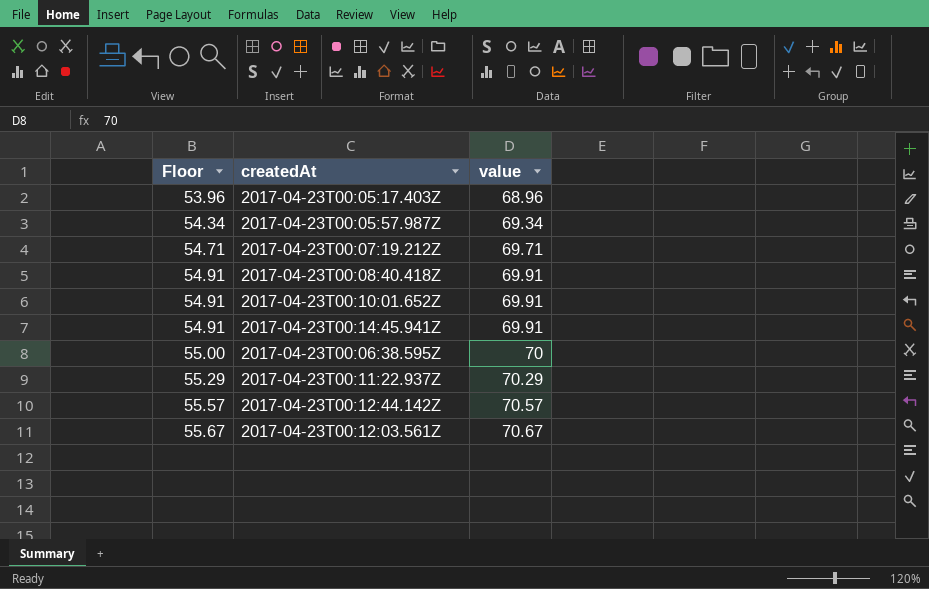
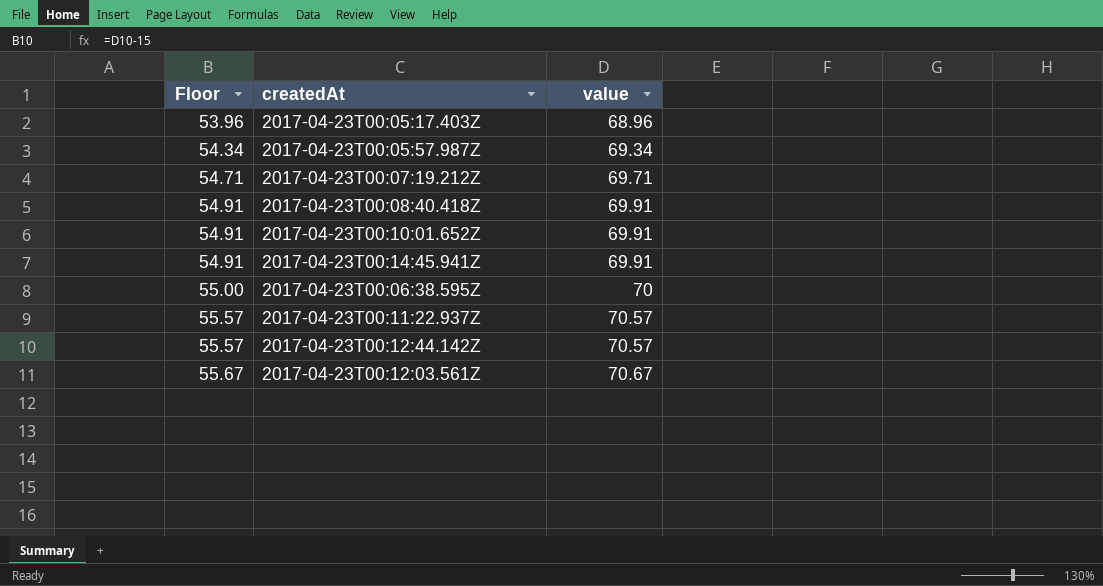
2017-04-23T00:11:22.937Z | Floor: 55.29 -> 55.57
2017-04-23T00:11:22.937Z | value: 70.29 -> 70.57

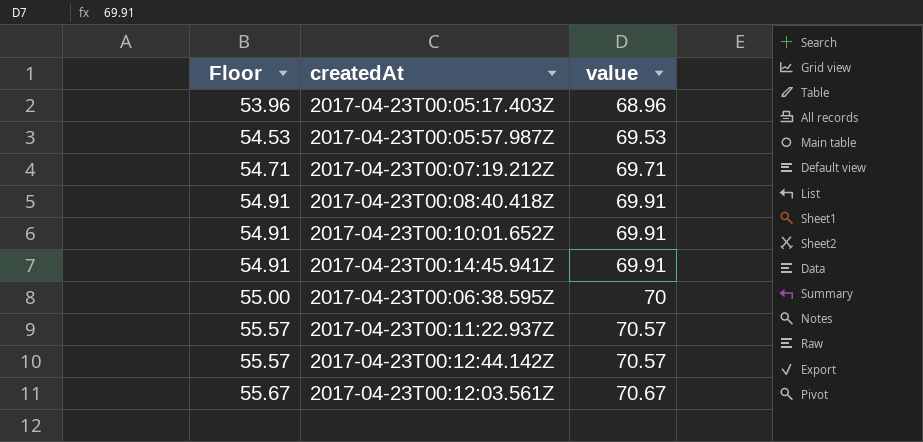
2017-04-23T00:05:57.987Z | Floor: 54.34 -> 54.53
2017-04-23T00:05:57.987Z | value: 69.34 -> 69.53

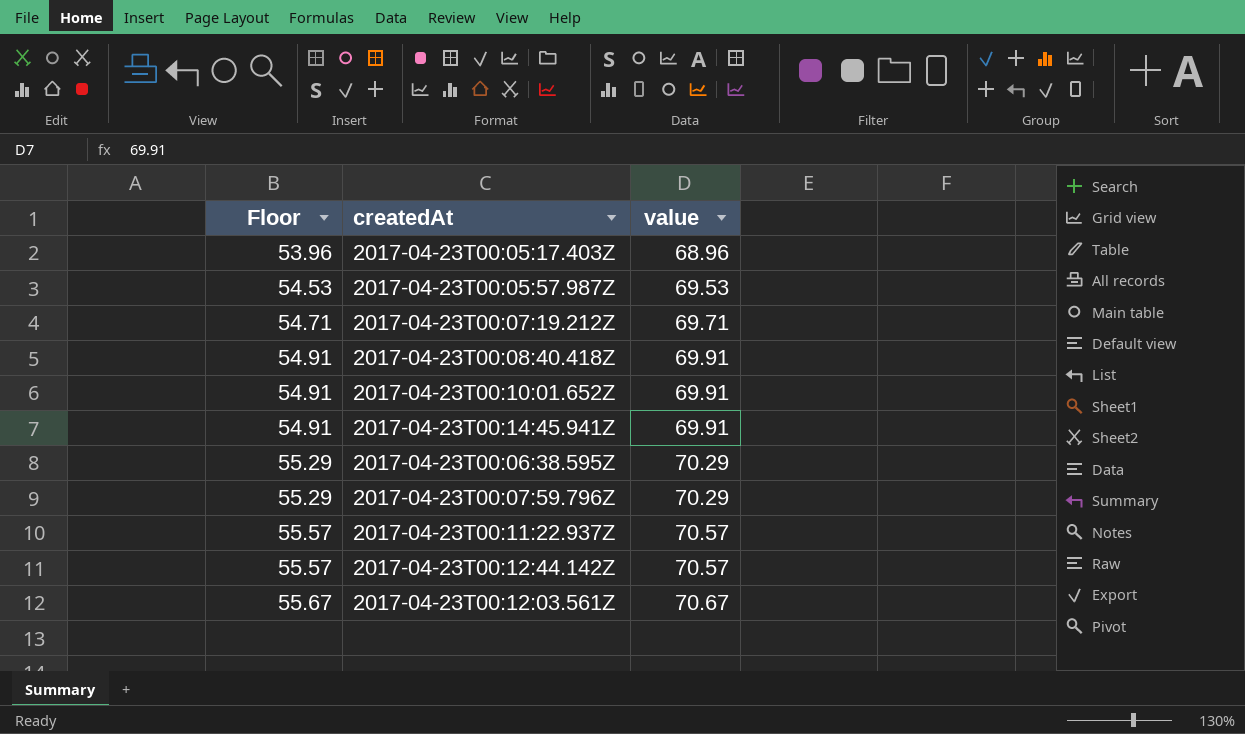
2017-04-23T00:06:38.595Z | Floor: 55.00 -> 55.29
2017-04-23T00:06:38.595Z | value: 70 -> 70.29
row 2017-04-23T00:07:59.796Z: none -> 55.29 | 70.29

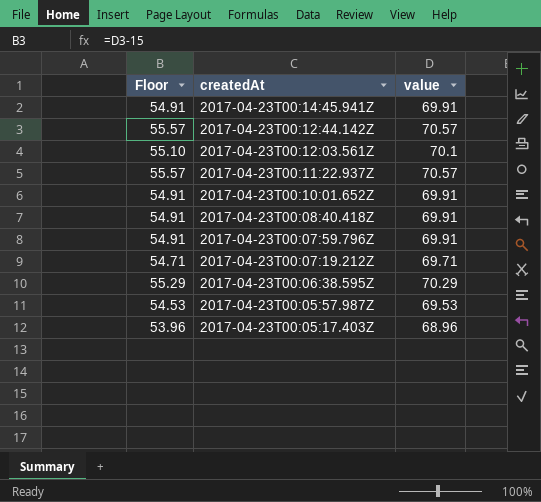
row order: Floor ascending -> createdAt descending
2017-04-23T00:12:03.561Z | Floor: 55.67 -> 55.10
2017-04-23T00:12:03.561Z | value: 70.67 -> 70.1
2017-04-23T00:07:59.796Z | Floor: 55.29 -> 54.91
2017-04-23T00:07:59.796Z | value: 70.29 -> 69.91

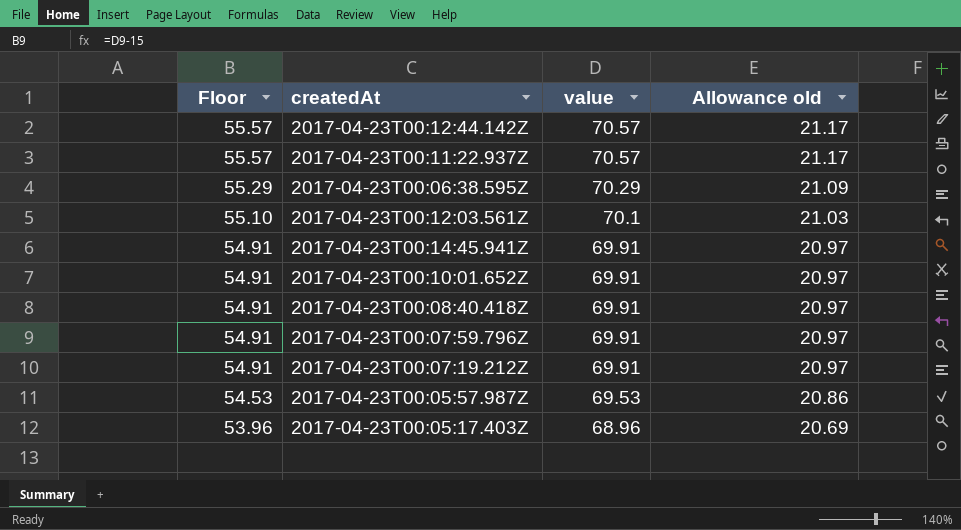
row order: createdAt descending -> Floor descending
column Allowance old | formula: none -> [value] * 0.3
2017-04-23T00:07:19.212Z | Floor: 54.71 -> 54.91
2017-04-23T00:07:19.212Z | value: 69.71 -> 69.91

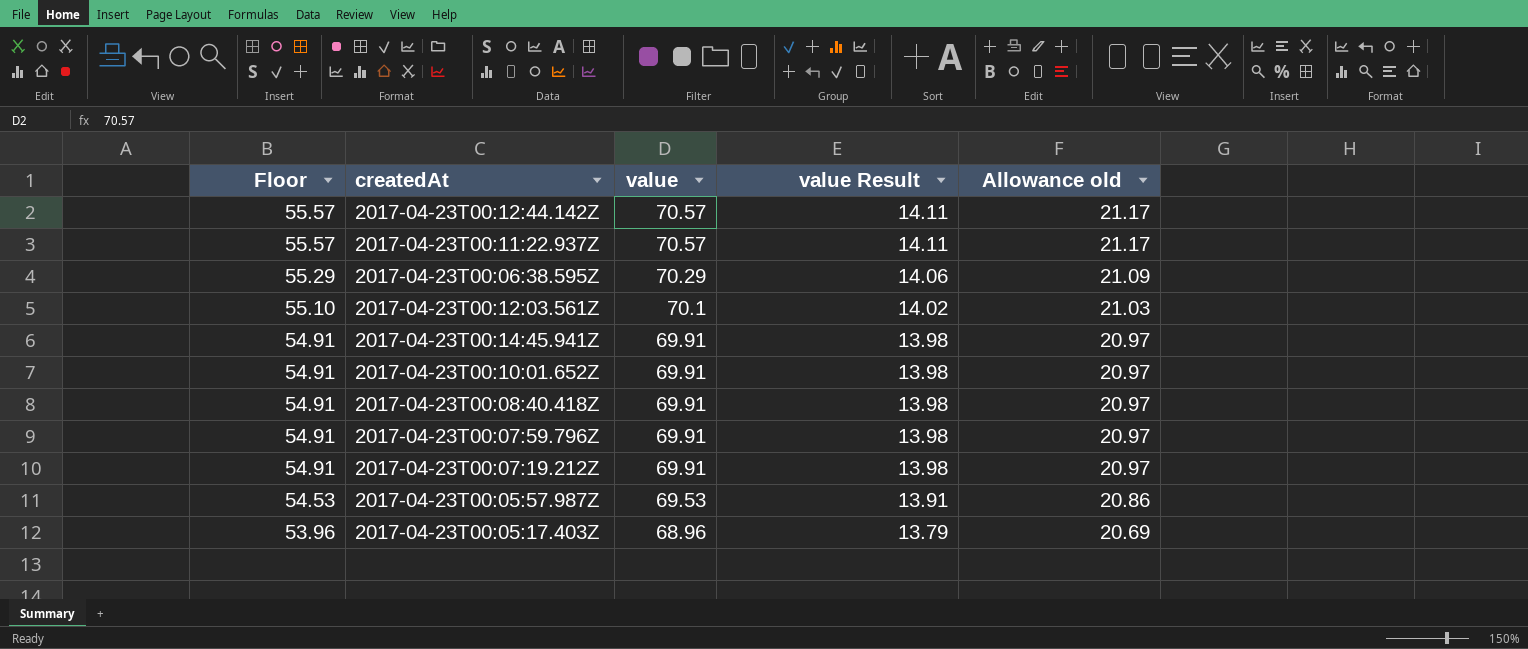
column value Result | formula: none -> [value] * 0.2

